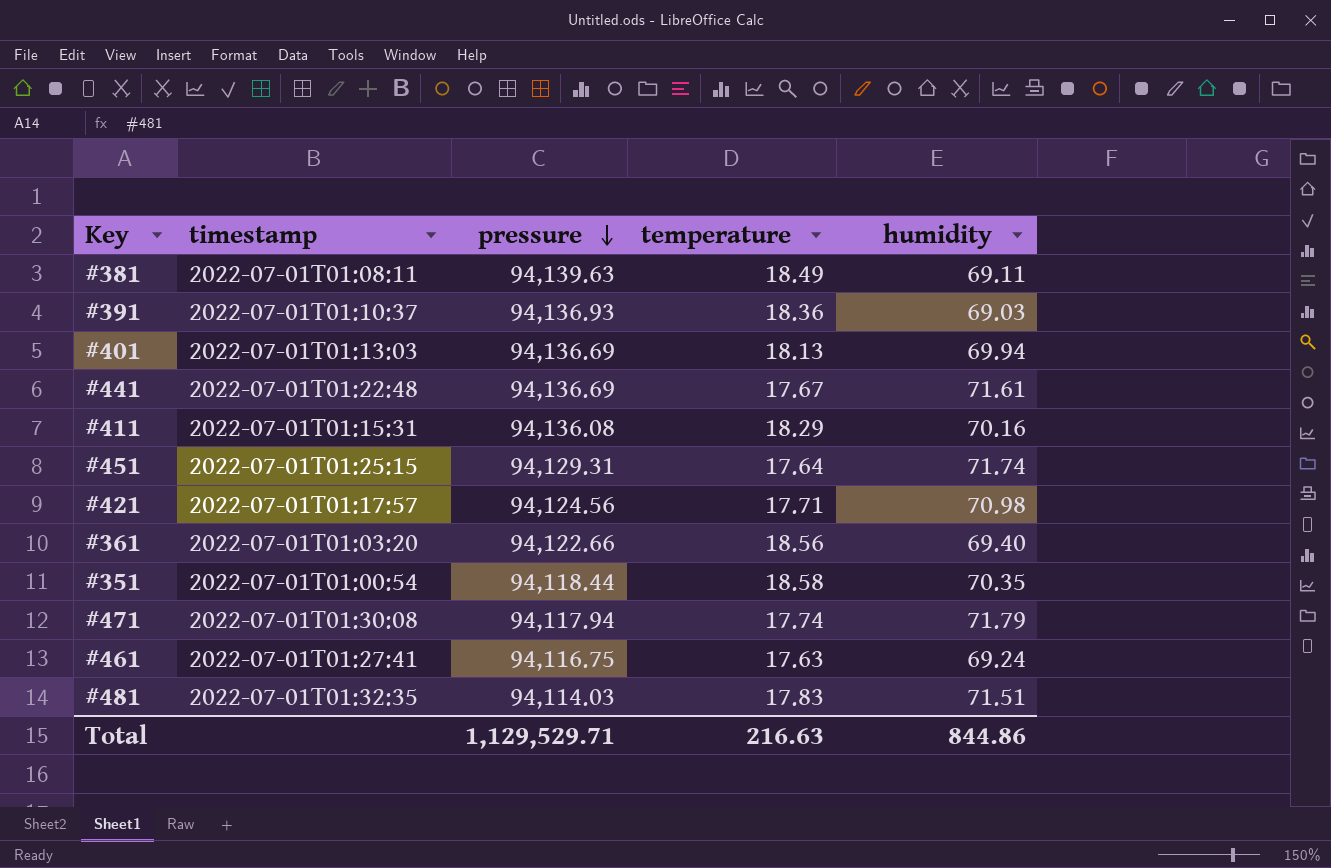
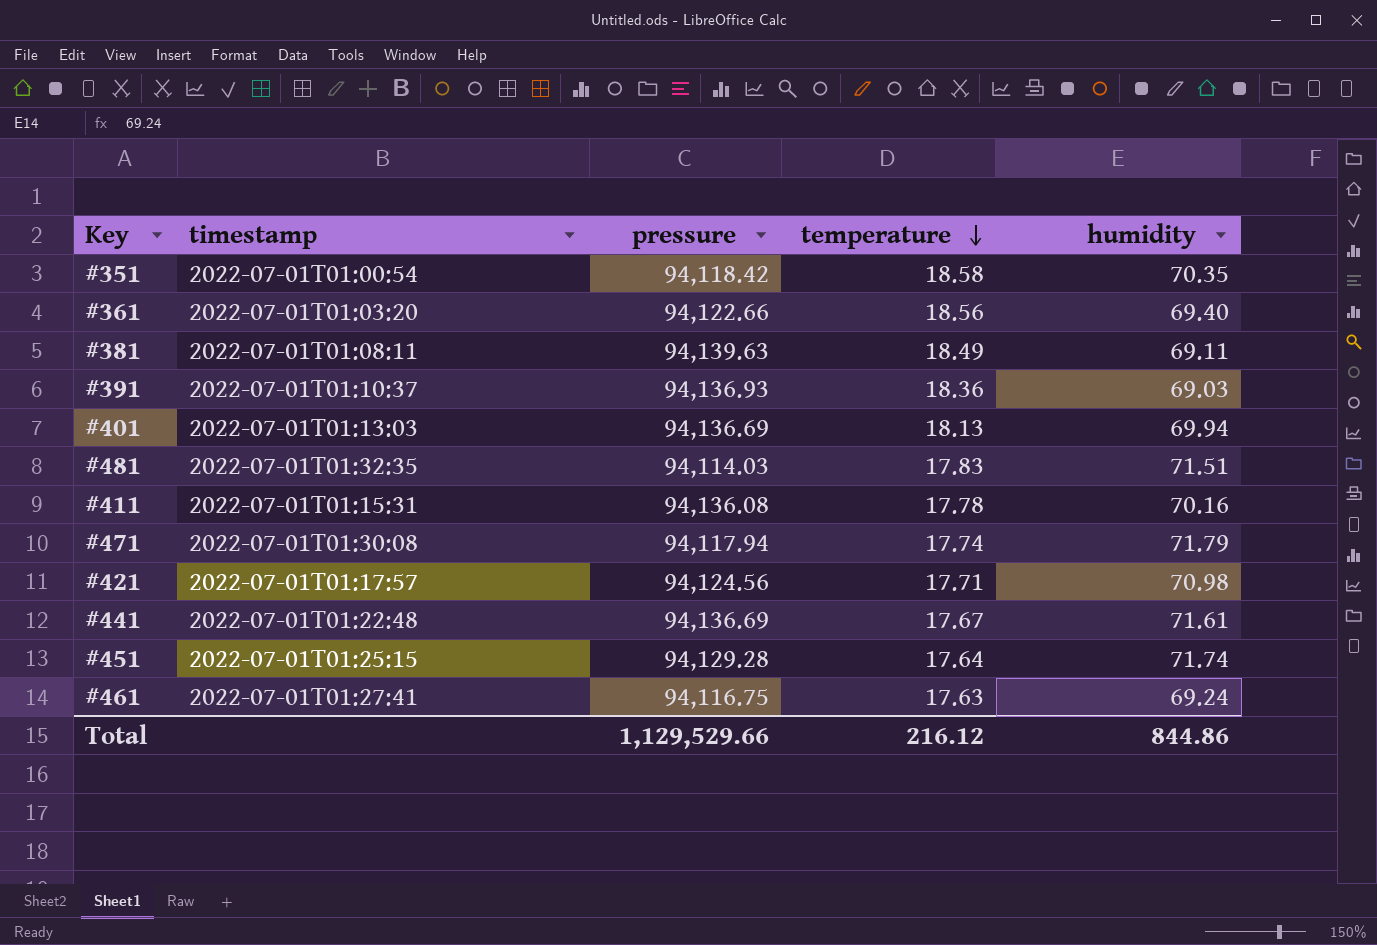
row order: pressure descending -> temperature descending
#351 | pressure: 94,118.44 -> 94,118.42
#411 | temperature: 18.29 -> 17.78
#451 | pressure: 94,129.31 -> 94,129.28
Total | pressure: 1,129,529.71 -> 1,129,529.66
Total | temperature: 216.63 -> 216.12

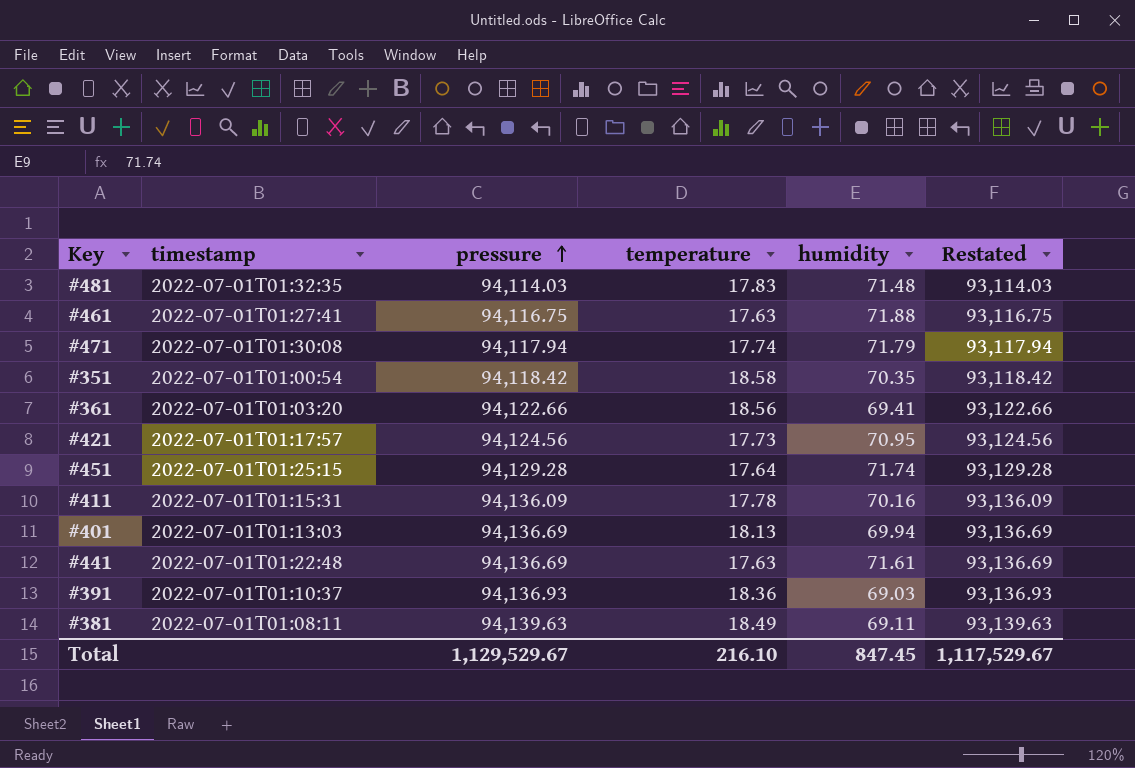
row order: temperature descending -> pressure ascending
column Restated | formula: none -> [pressure] - 1000
#481 | humidity: 71.51 -> 71.48
#461 | humidity: 69.24 -> 71.88
#361 | humidity: 69.40 -> 69.41
#421 | temperature: 17.71 -> 17.73
#421 | humidity: 70.98 -> 70.95
#411 | pressure: 94,136.08 -> 94,136.09
#441 | temperature: 17.67 -> 17.63
Total | pressure: 1,129,529.66 -> 1,129,529.67
Total | temperature: 216.12 -> 216.10
Total | humidity: 844.86 -> 847.45

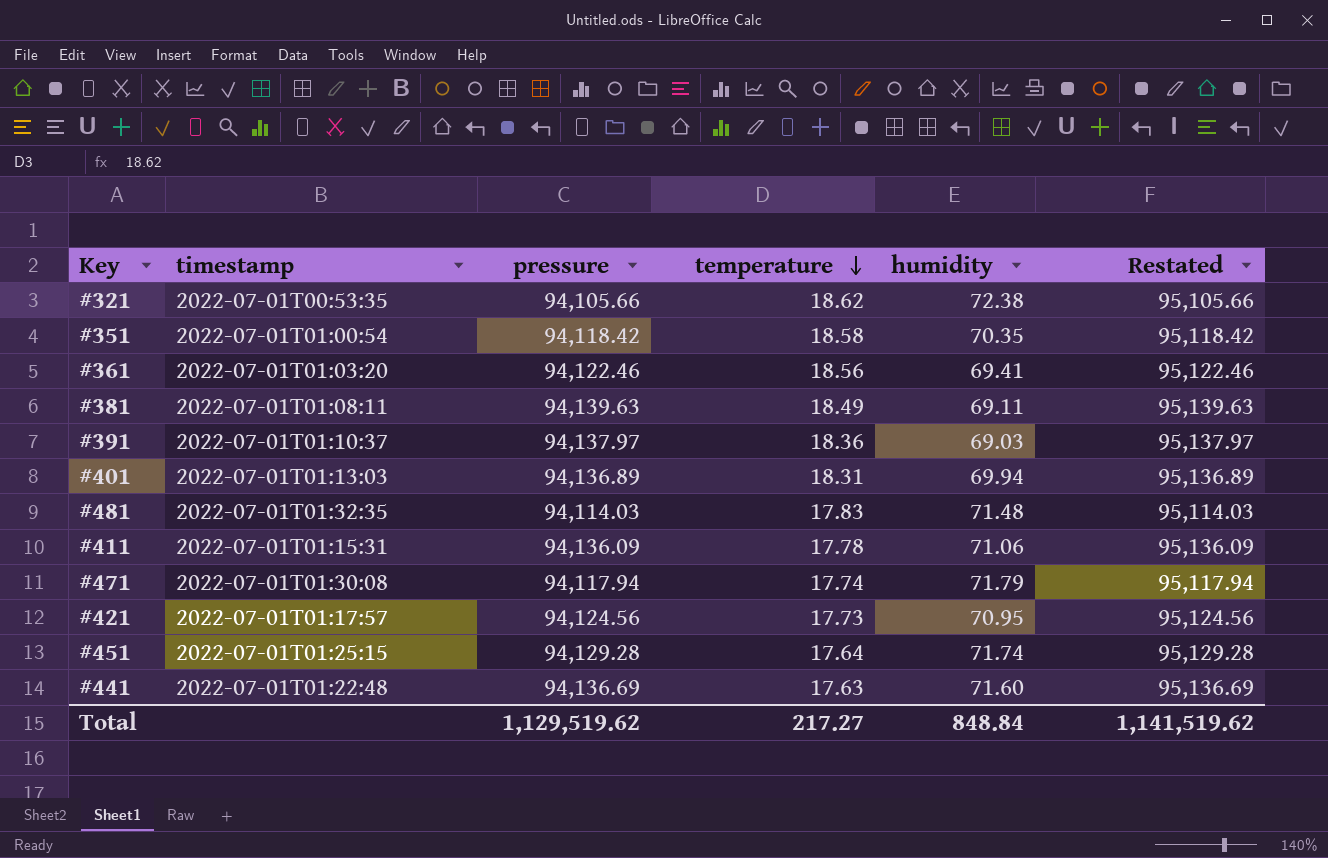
row order: pressure ascending -> temperature descending
column Restated | formula: [pressure] - 1000 -> [pressure] + 1000
row #461: 2022-07-01T01:27:41 | 94,116.75 | 17.63 | 71.88 | 93,116.75 -> none
row #321: none -> 2022-07-01T00:53:35 | 94,105.66 | 18.62 | 72.38 | 95,105.66
#361 | pressure: 94,122.66 -> 94,122.46
#391 | pressure: 94,136.93 -> 94,137.97
#401 | pressure: 94,136.69 -> 94,136.89
#401 | temperature: 18.13 -> 18.31
#411 | humidity: 70.16 -> 71.06
#441 | humidity: 71.61 -> 71.60
Total | pressure: 1,129,529.67 -> 1,129,519.62
Total | temperature: 216.10 -> 217.27
Total | humidity: 847.45 -> 848.84
Total | Restated: 1,117,529.67 -> 1,141,519.62

